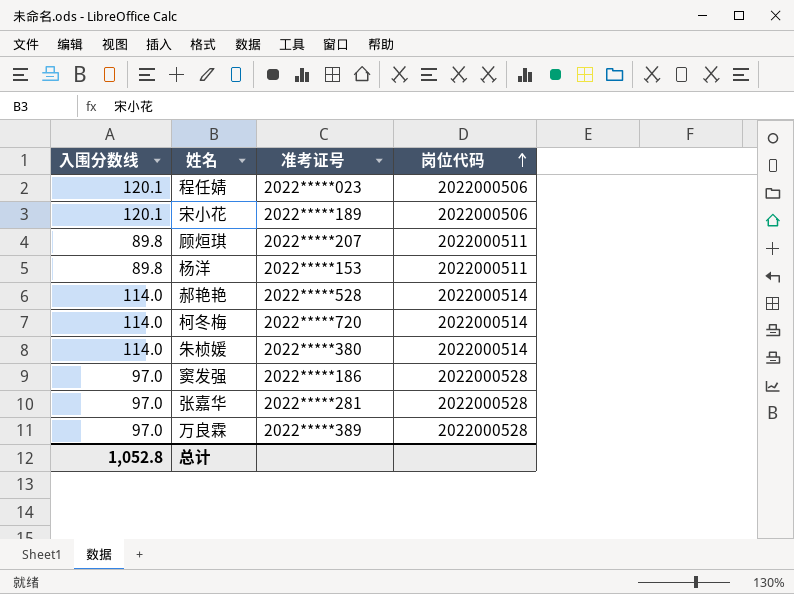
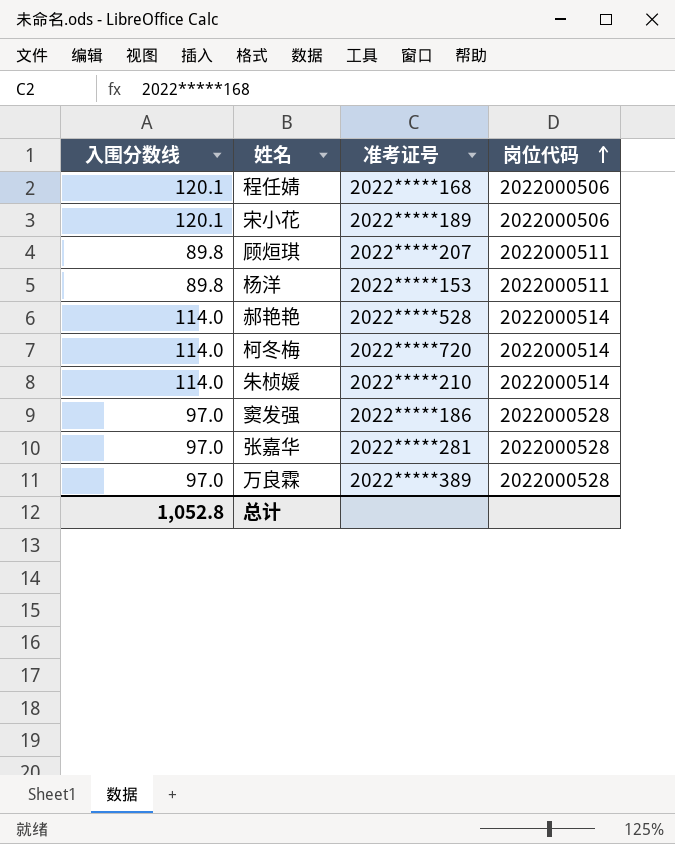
程任婧 | 准考证号: 2022*****023 -> 2022*****168
朱桢媛 | 准考证号: 2022*****380 -> 2022*****210

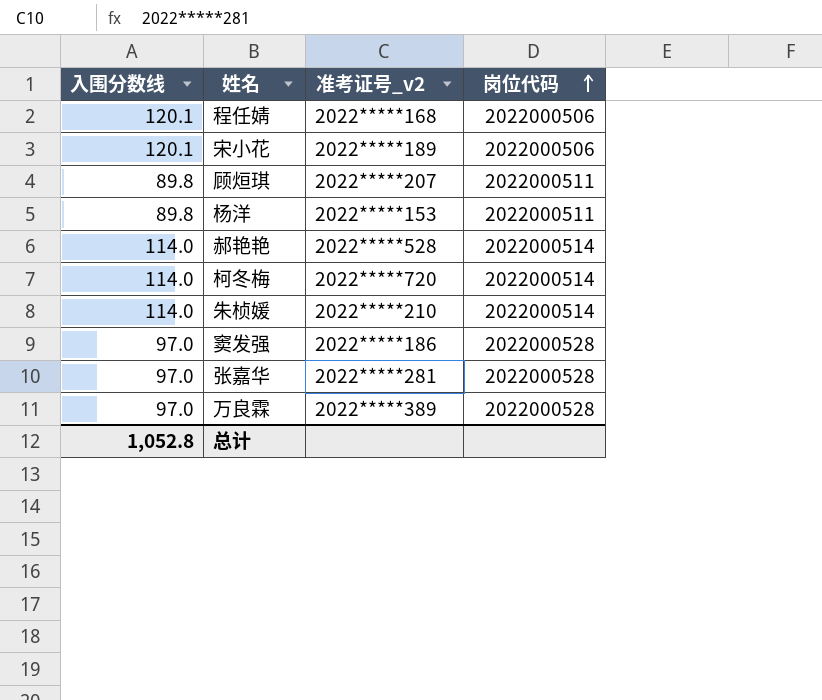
column name: 准考证号 -> 准考证号_v2

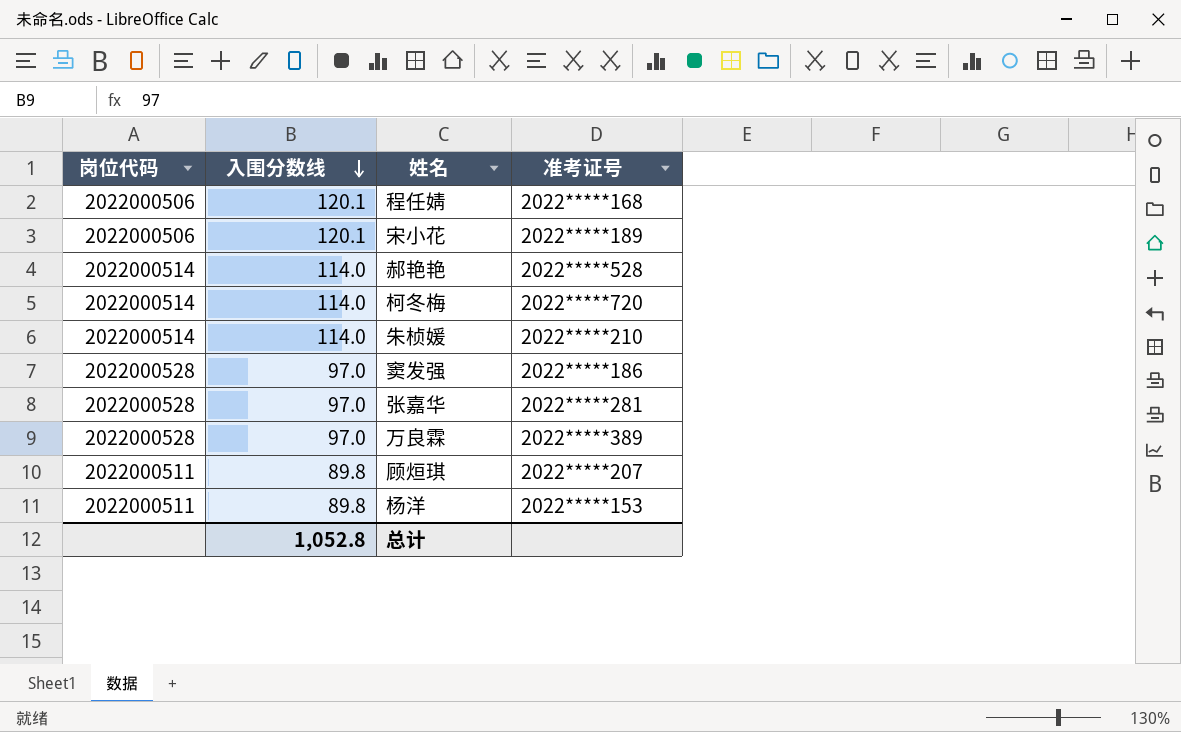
row order: 岗位代码 ascending -> 入围分数线 descending
column 岗位代码 | position: 4 -> 1
column name: 准考证号_v2 -> 准考证号

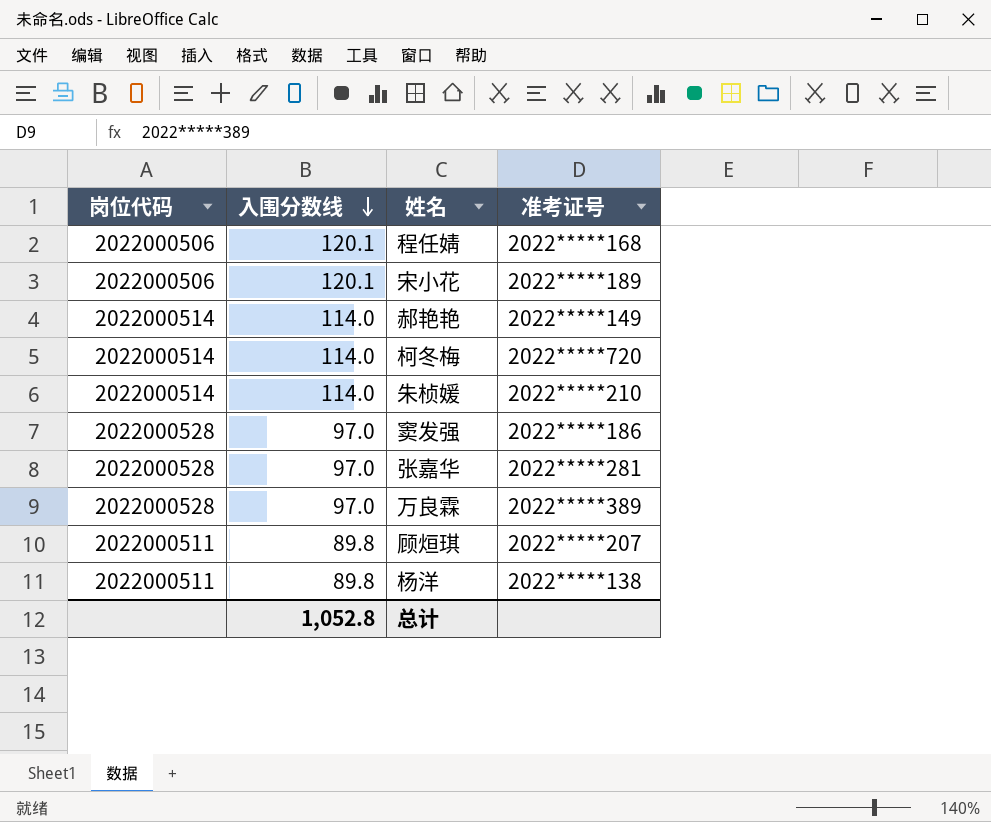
郝艳艳 | 准考证号: 2022*****528 -> 2022*****149
杨洋 | 准考证号: 2022*****153 -> 2022*****138

